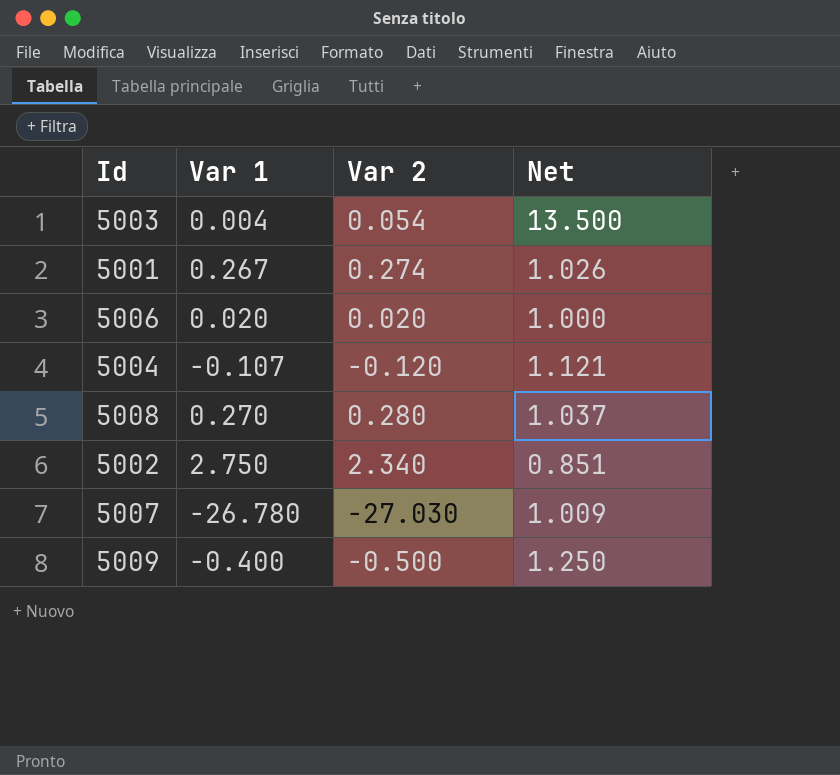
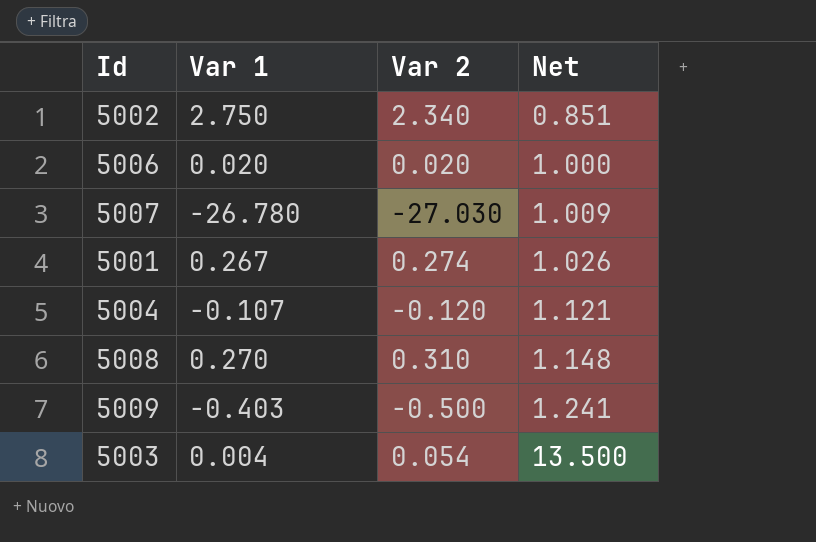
row order: none -> Net ascending
5008 | Var 2: 0.280 -> 0.310
5008 | Net: 1.037 -> 1.148
5009 | Var 1: -0.400 -> -0.403
5009 | Net: 1.250 -> 1.241

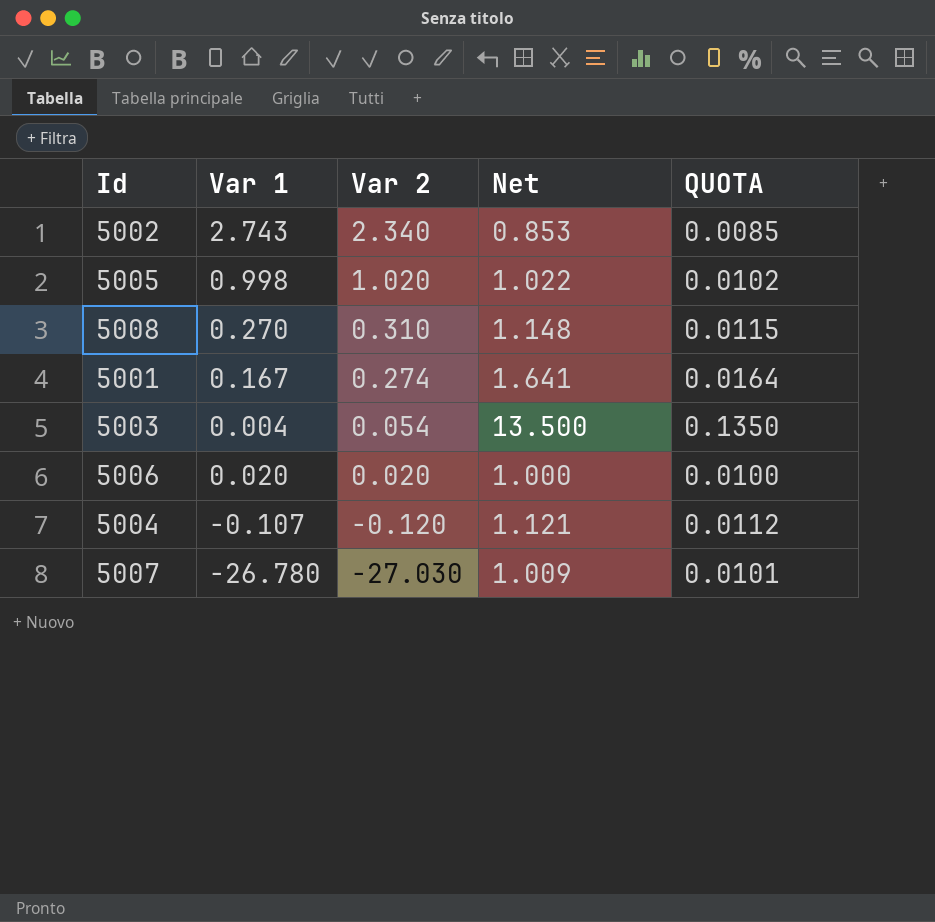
row order: Net ascending -> Var 2 descending
column QUOTA | formula: none -> [Net] * 0.01
row 5009: -0.403 | -0.500 | 1.241 -> none
5002 | Var 1: 2.750 -> 2.743
5002 | Net: 0.851 -> 0.853
row 5005: none -> 0.998 | 1.020 | 1.022 | 0.0102
5001 | Var 1: 0.267 -> 0.167
5001 | Net: 1.026 -> 1.641

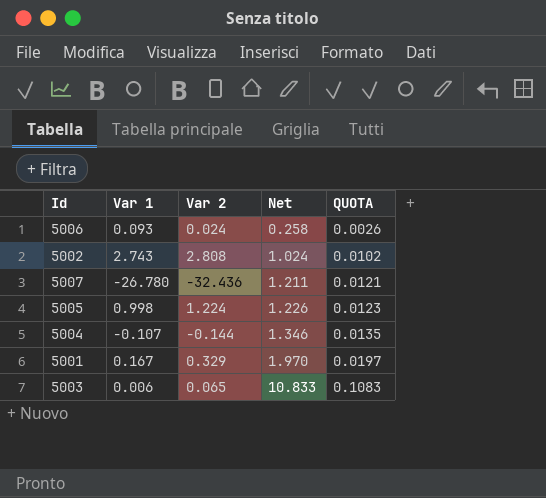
row order: Var 2 descending -> Net ascending
row 5008: 0.270 | 0.310 | 1.148 | 0.0115 -> none
5006 | Var 1: 0.020 -> 0.093
5006 | Var 2: 0.020 -> 0.024
5006 | Net: 1.000 -> 0.258
5006 | QUOTA: 0.0100 -> 0.0026
5002 | Var 2: 2.340 -> 2.808
5002 | Net: 0.853 -> 1.024
5002 | QUOTA: 0.0085 -> 0.0102
5007 | Var 2: -27.030 -> -32.436
5007 | Net: 1.009 -> 1.211
5007 | QUOTA: 0.0101 -> 0.0121
5005 | Var 2: 1.020 -> 1.224
5005 | Net: 1.022 -> 1.226
5005 | QUOTA: 0.0102 -> 0.0123
5004 | Var 2: -0.120 -> -0.144
5004 | Net: 1.121 -> 1.346
5004 | QUOTA: 0.0112 -> 0.0135
5001 | Var 2: 0.274 -> 0.329
5001 | Net: 1.641 -> 1.970
5001 | QUOTA: 0.0164 -> 0.0197
5003 | Var 1: 0.004 -> 0.006
5003 | Var 2: 0.054 -> 0.065
5003 | Net: 13.500 -> 10.833
5003 | QUOTA: 0.1350 -> 0.1083

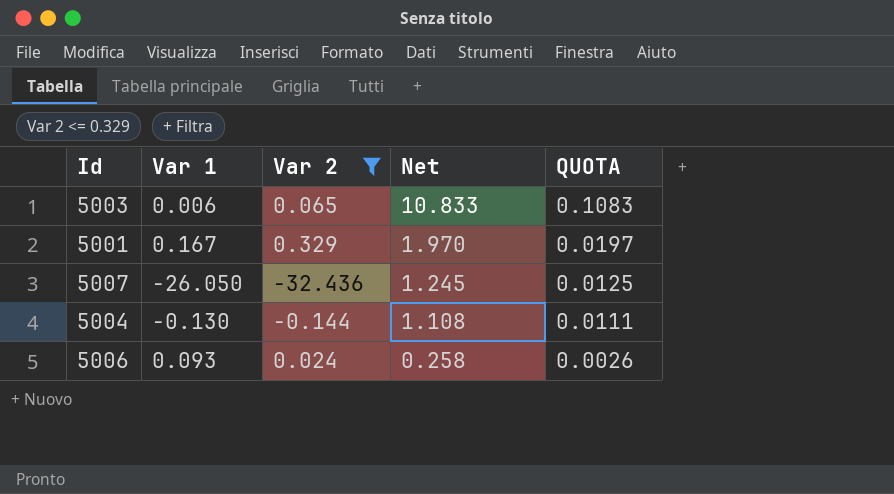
filter: none -> Var 2 <= 0.329
row order: Net ascending -> Net descending
5007 | Var 1: -26.780 -> -26.050
5007 | Net: 1.211 -> 1.245
5007 | QUOTA: 0.0121 -> 0.0125
5004 | Var 1: -0.107 -> -0.130
5004 | Net: 1.346 -> 1.108
5004 | QUOTA: 0.0135 -> 0.0111

